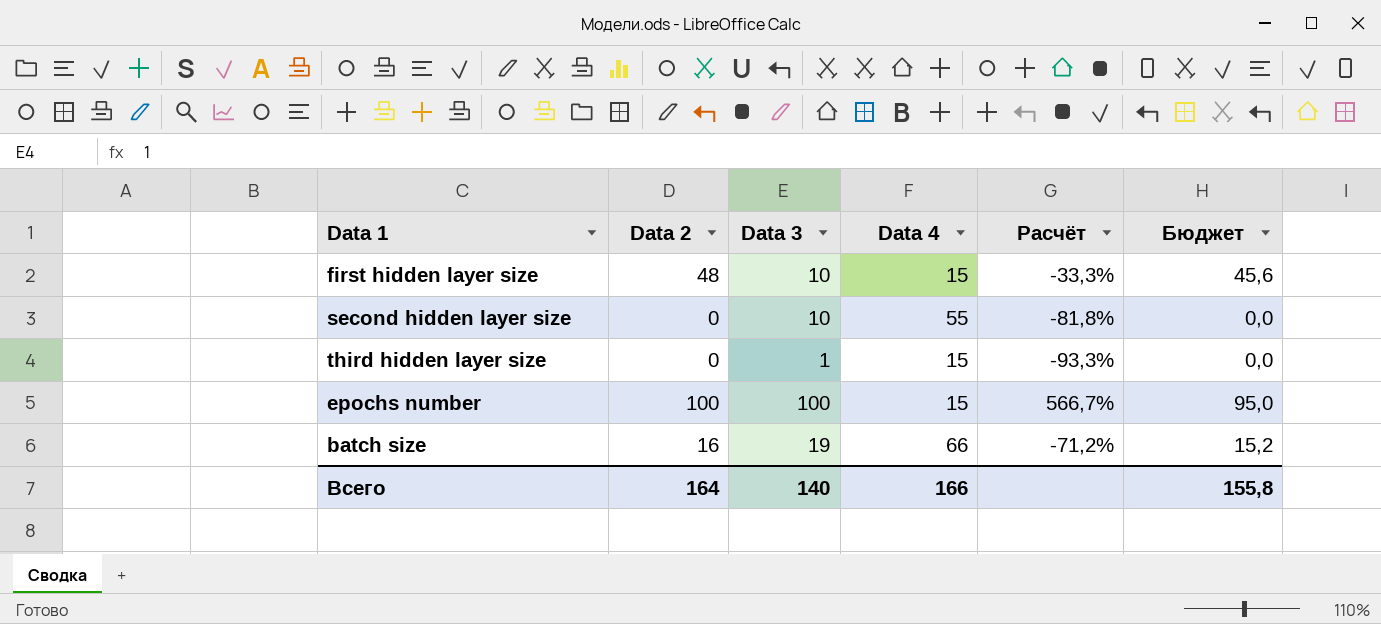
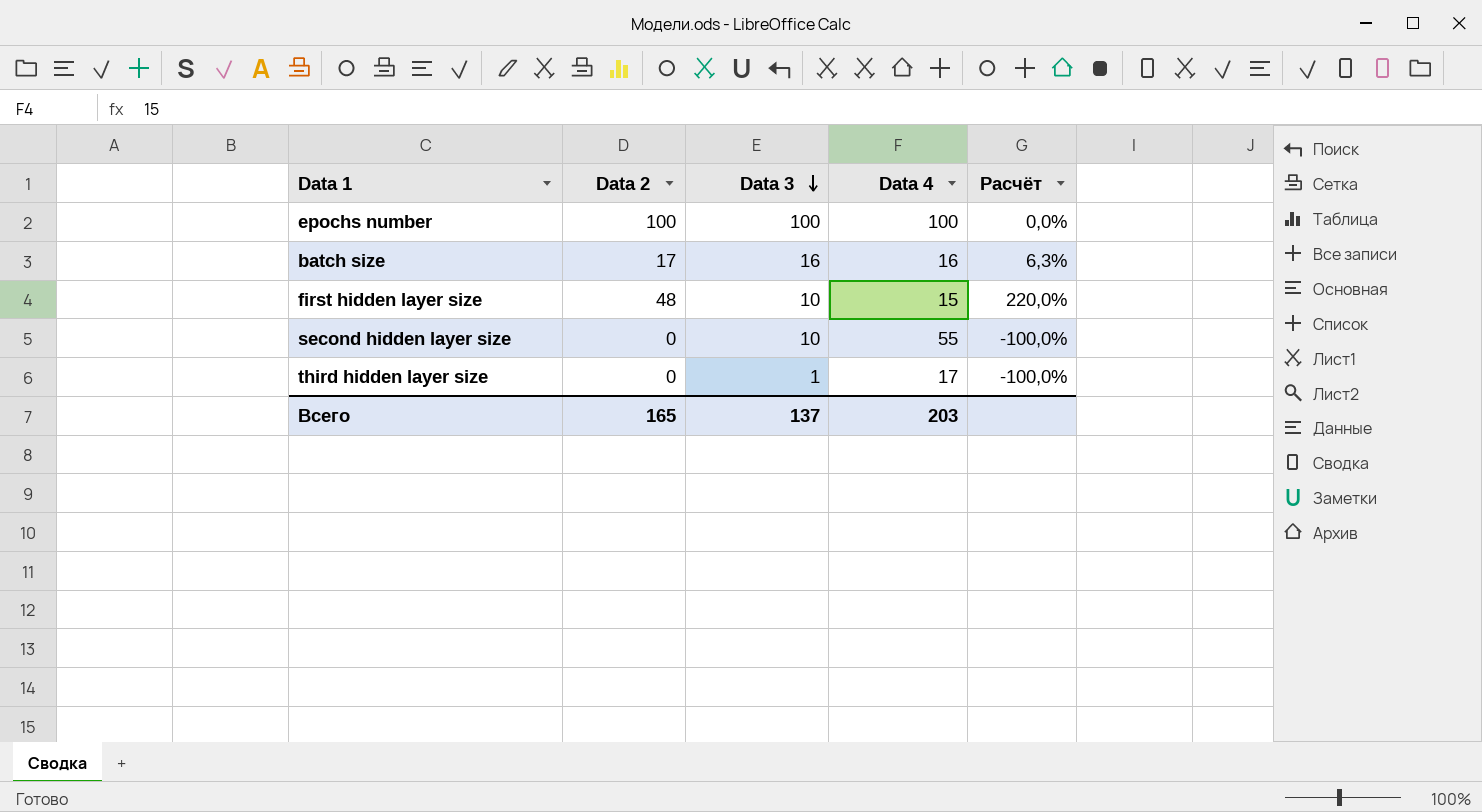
row order: none -> Data 3 descending
column Бюджет | formula: [Data 2] * 0,95 -> none
column Расчёт | formula: ([Data 3] - [Data 4]) / [Data 4] -> ([Data 2] - [Data 4]) / [Data 4]
epochs number | Data 4: 15 -> 100
batch size | Data 2: 16 -> 17
batch size | Data 3: 19 -> 16
batch size | Data 4: 66 -> 16
third hidden layer size | Data 4: 15 -> 17
Всего | Data 2: 164 -> 165
Всего | Data 3: 140 -> 137
Всего | Data 4: 166 -> 203

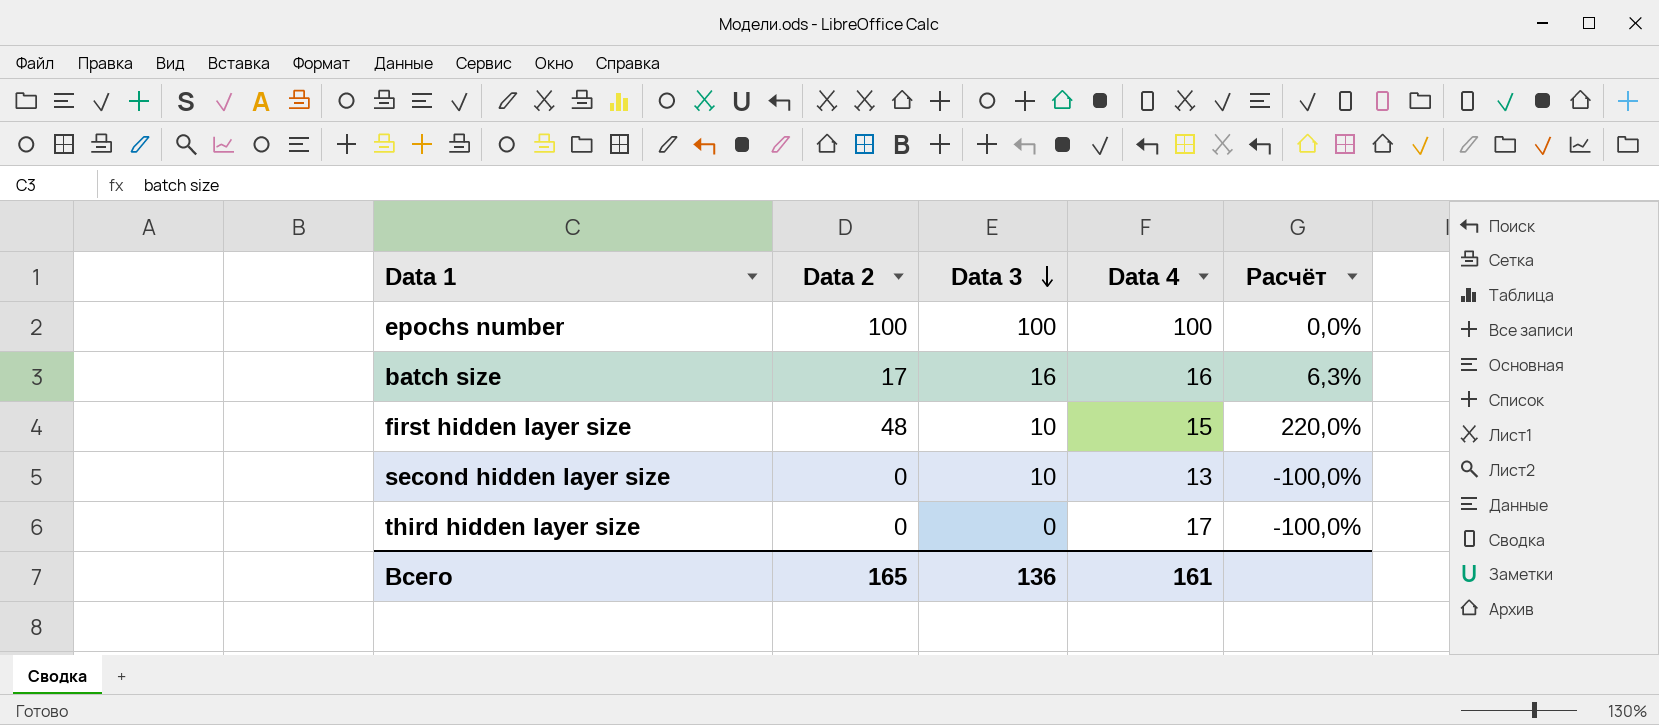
second hidden layer size | Data 4: 55 -> 13
third hidden layer size | Data 3: 1 -> 0
Всего | Data 3: 137 -> 136
Всего | Data 4: 203 -> 161

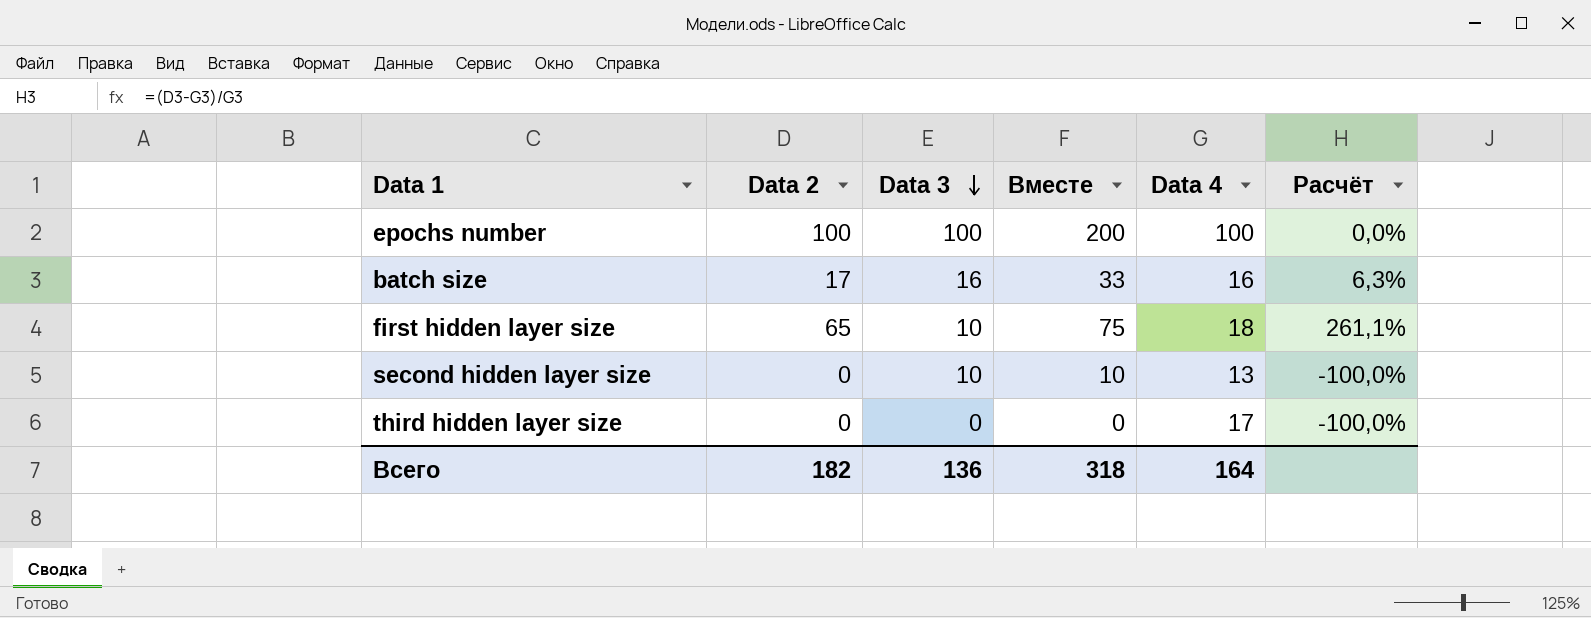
column Вместе | formula: none -> [Data 2] + [Data 3]
first hidden layer size | Data 2: 48 -> 65
first hidden layer size | Data 4: 15 -> 18
first hidden layer size | Расчёт: 220,0% -> 261,1%
Всего | Data 2: 165 -> 182
Всего | Data 4: 161 -> 164

